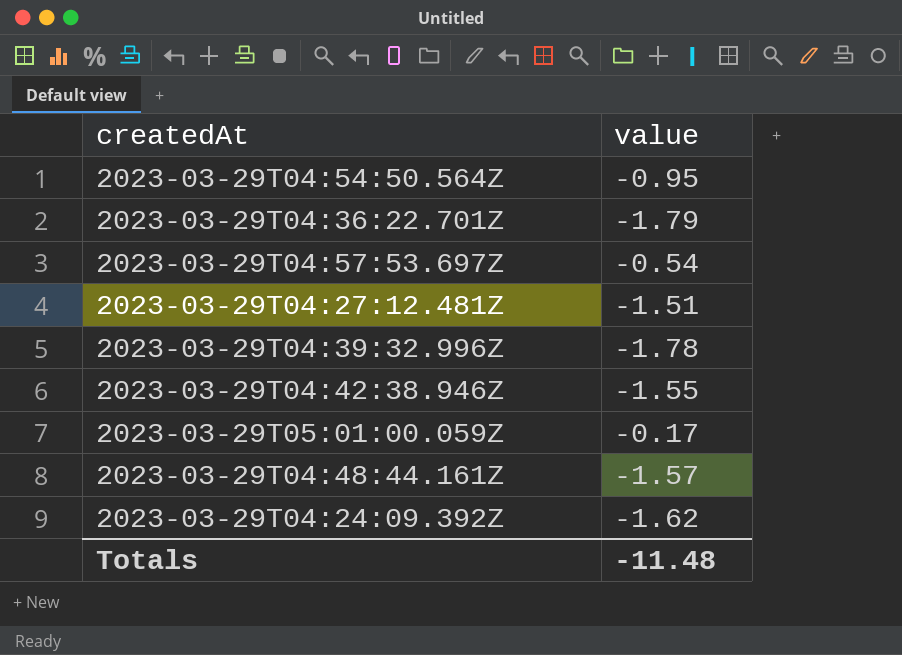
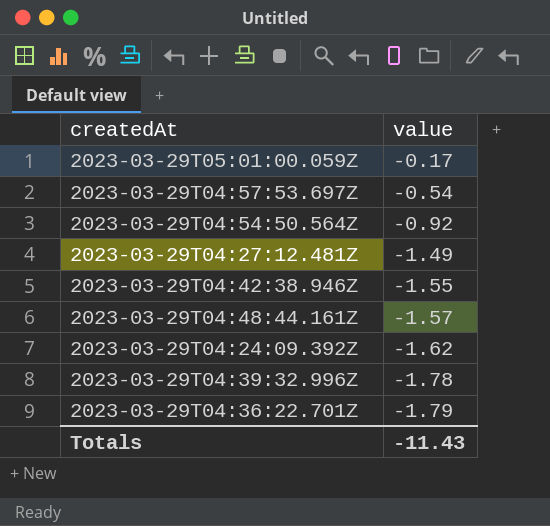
row order: none -> value descending
2023-03-29T04:54:50.564Z | value: -0.95 -> -0.92
2023-03-29T04:27:12.481Z | value: -1.51 -> -1.49
Totals | value: -11.48 -> -11.43

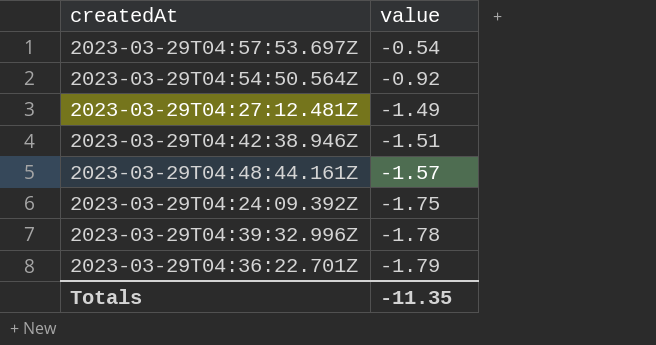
row 2023-03-29T05:01:00.059Z: -0.17 -> none
2023-03-29T04:42:38.946Z | value: -1.55 -> -1.51
2023-03-29T04:24:09.392Z | value: -1.62 -> -1.75
Totals | value: -11.43 -> -11.35

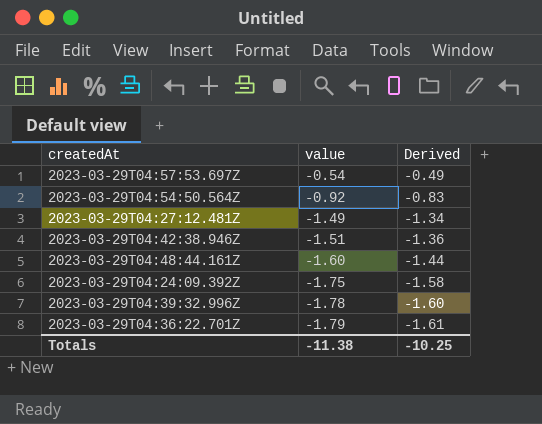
column Derived | formula: none -> [value] * 0.9
2023-03-29T04:48:44.161Z | value: -1.57 -> -1.60
Totals | value: -11.35 -> -11.38

